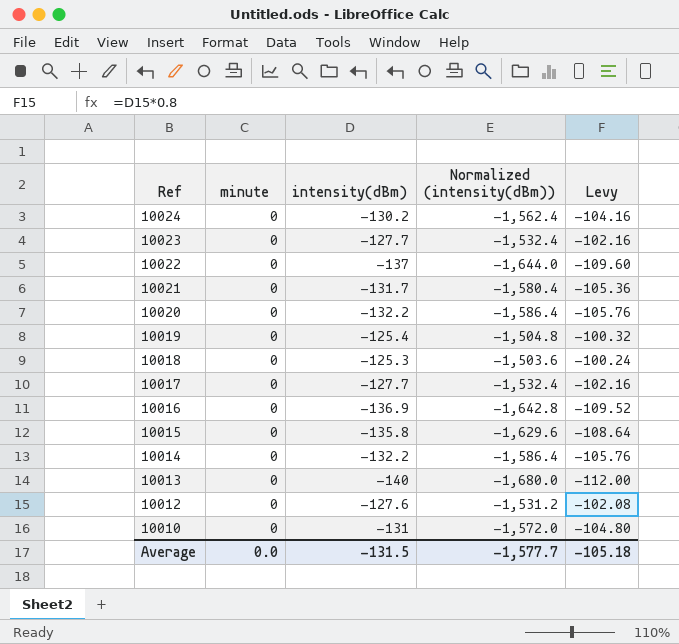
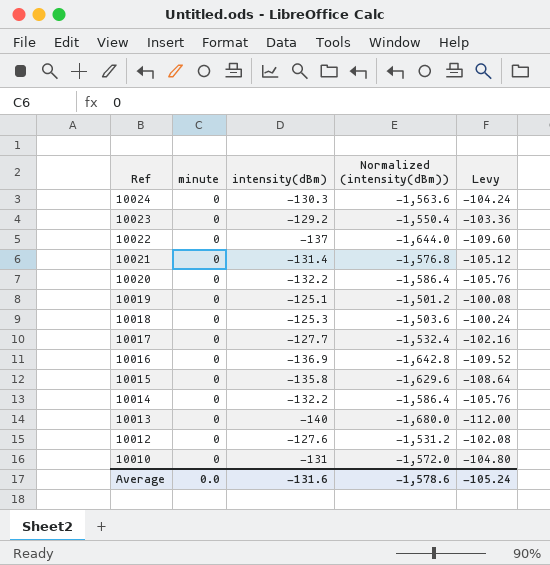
10024 | intensity(dBm): -130.2 -> -130.3
10024 | Normalized (intensity(dBm)): -1,562.4 -> -1,563.6
10024 | Levy: -104.16 -> -104.24
10023 | intensity(dBm): -127.7 -> -129.2
10023 | Normalized (intensity(dBm)): -1,532.4 -> -1,550.4
10023 | Levy: -102.16 -> -103.36
10021 | intensity(dBm): -131.7 -> -131.4
10021 | Normalized (intensity(dBm)): -1,580.4 -> -1,576.8
10021 | Levy: -105.36 -> -105.12
10019 | intensity(dBm): -125.4 -> -125.1
10019 | Normalized (intensity(dBm)): -1,504.8 -> -1,501.2
10019 | Levy: -100.32 -> -100.08
Average | intensity(dBm): -131.5 -> -131.6
Average | Normalized (intensity(dBm)): -1,577.7 -> -1,578.6
Average | Levy: -105.18 -> -105.24

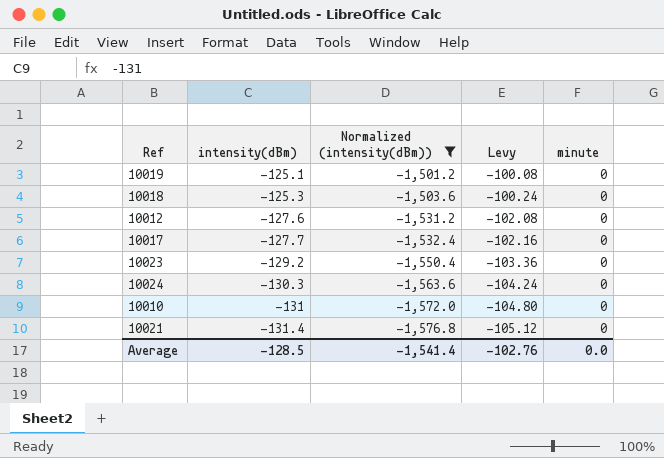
filter: none -> Normalized (intensity(dBm)) >= -1,576.8
row order: Ref descending -> intensity(dBm) descending
column minute | position: 2 -> 5
Average | intensity(dBm): -131.6 -> -128.5
Average | Normalized (intensity(dBm)): -1,578.6 -> -1,541.4
Average | Levy: -105.24 -> -102.76

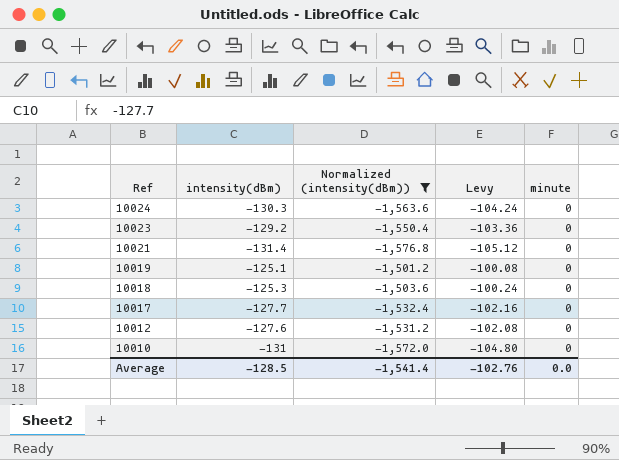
row order: intensity(dBm) descending -> Ref descending

